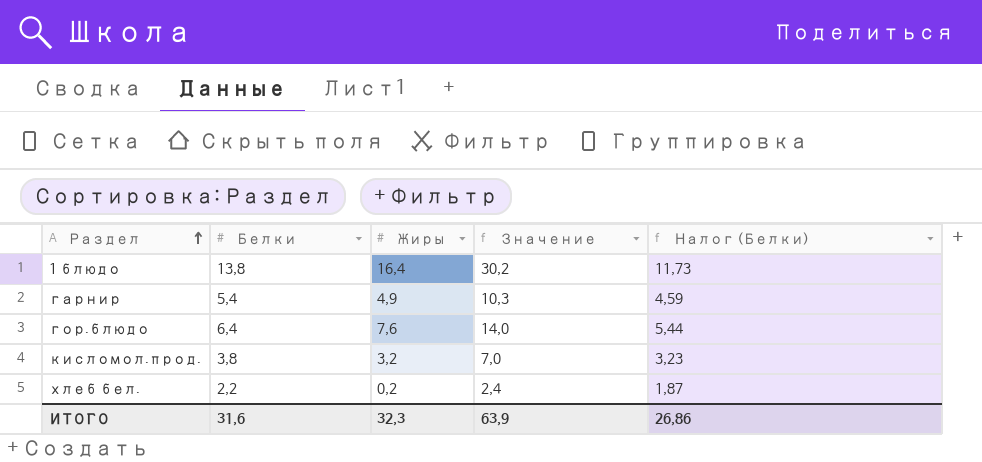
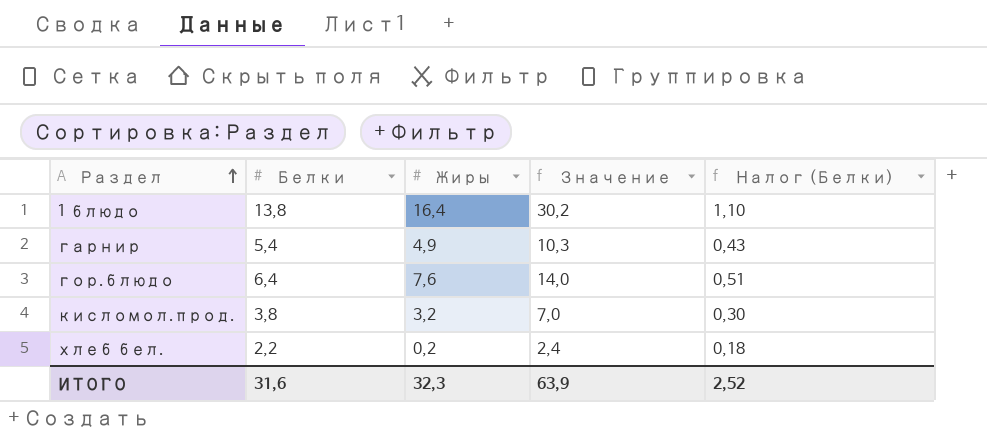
column Налог (Белки) | formula: [Белки] * 0,85 -> [Белки] * 0,08
ИТОГО | Налог (Белки): 26,86 -> 2,52

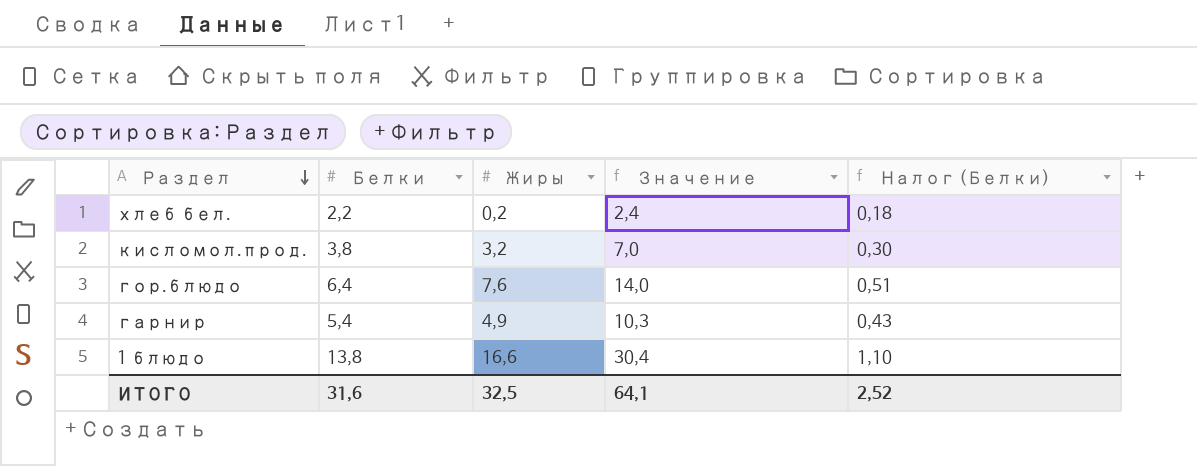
row order: Раздел ascending -> Раздел descending
1 блюдо | Жиры: 16,4 -> 16,6
1 блюдо | Значение: 30,2 -> 30,4
ИТОГО | Жиры: 32,3 -> 32,5
ИТОГО | Значение: 63,9 -> 64,1

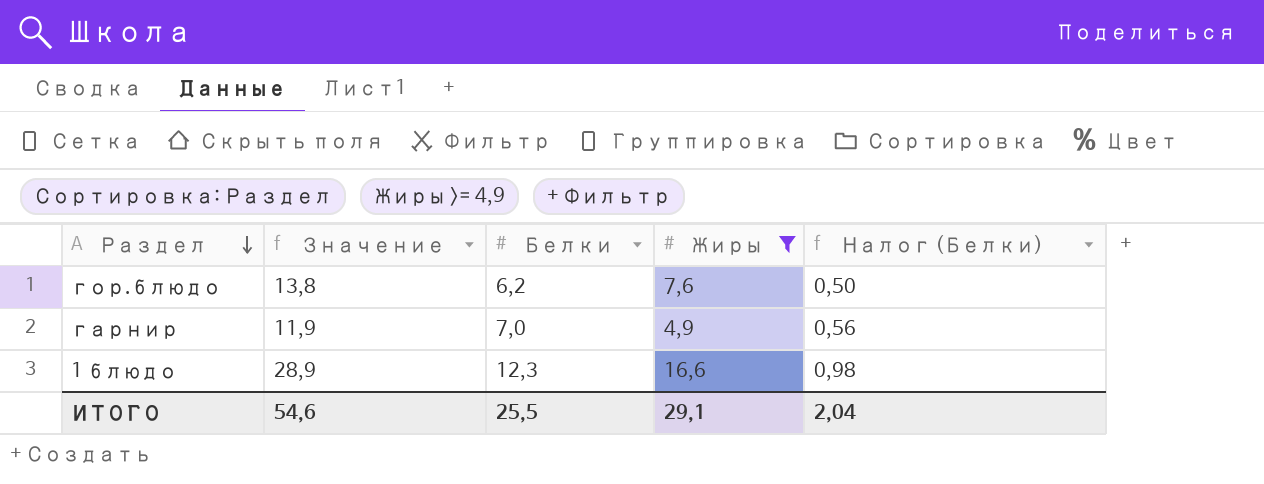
filter: none -> Жиры >= 4,9
column Значение | position: 4 -> 2
гор.блюдо | Значение: 14,0 -> 13,8
гор.блюдо | Белки: 6,4 -> 6,2
гор.блюдо | Налог (Белки): 0,51 -> 0,50
гарнир | Значение: 10,3 -> 11,9
гарнир | Белки: 5,4 -> 7,0
гарнир | Налог (Белки): 0,43 -> 0,56
1 блюдо | Значение: 30,4 -> 28,9
1 блюдо | Белки: 13,8 -> 12,3
1 блюдо | Налог (Белки): 1,10 -> 0,98
ИТОГО | Значение: 64,1 -> 54,6
ИТОГО | Белки: 31,6 -> 25,5
ИТОГО | Жиры: 32,5 -> 29,1
ИТОГО | Налог (Белки): 2,52 -> 2,04

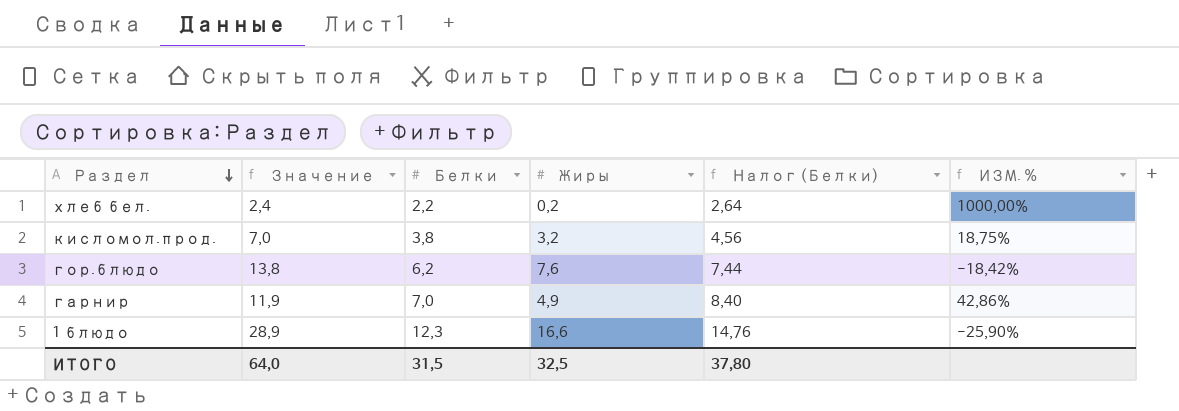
filter: Жиры >= 4,9 -> none
column Налог (Белки) | formula: [Белки] * 0,08 -> [Белки] * 1,2
column ИЗМ. % | formula: none -> ([Белки] - [Жиры]) / [Жиры]
ИТОГО | Значение: 54,6 -> 64,0
ИТОГО | Белки: 25,5 -> 31,5
ИТОГО | Жиры: 29,1 -> 32,5
ИТОГО | Налог (Белки): 2,04 -> 37,80

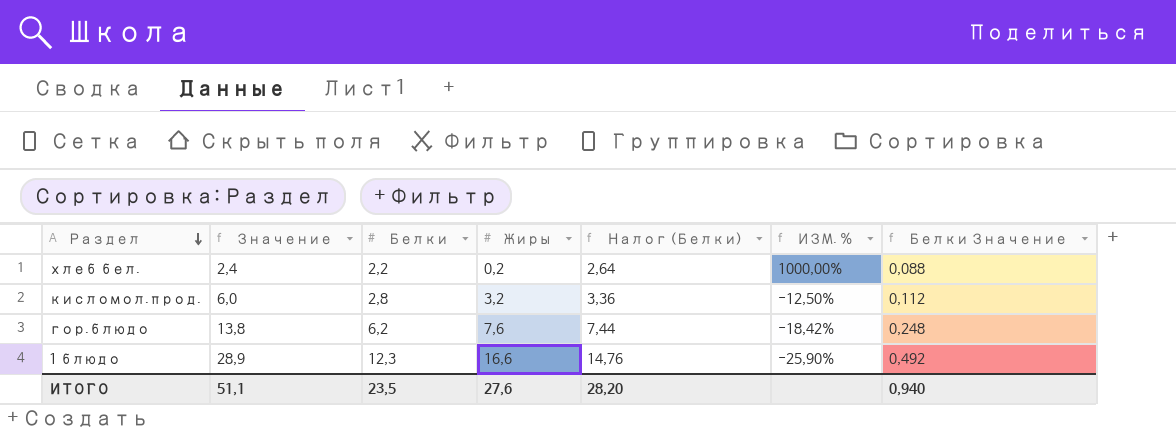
column Белки Значение | formula: none -> [Белки] * 0,04
row гарнир: 11,9 | 7,0 | 4,9 | 8,40 | 42,86% -> none
кисломол.прод. | Значение: 7,0 -> 6,0
кисломол.прод. | Белки: 3,8 -> 2,8
кисломол.прод. | Налог (Белки): 4,56 -> 3,36
кисломол.прод. | ИЗМ. %: 18,75% -> -12,50%
ИТОГО | Значение: 64,0 -> 51,1
ИТОГО | Белки: 31,5 -> 23,5
ИТОГО | Жиры: 32,5 -> 27,6
ИТОГО | Налог (Белки): 37,80 -> 28,20

